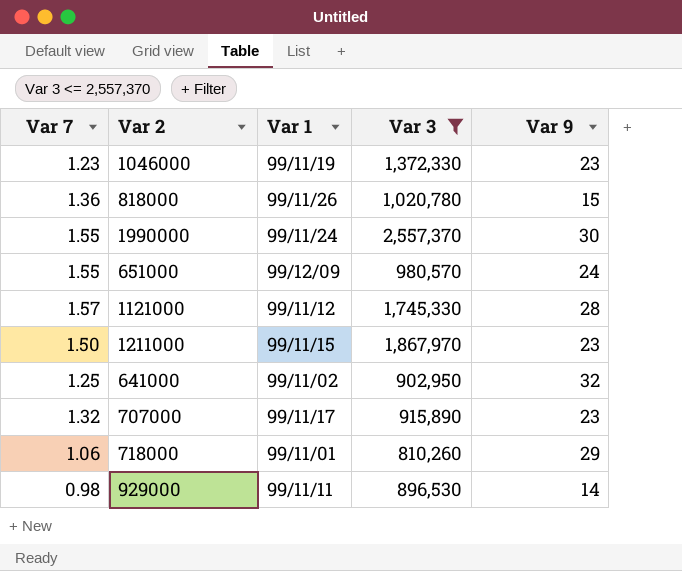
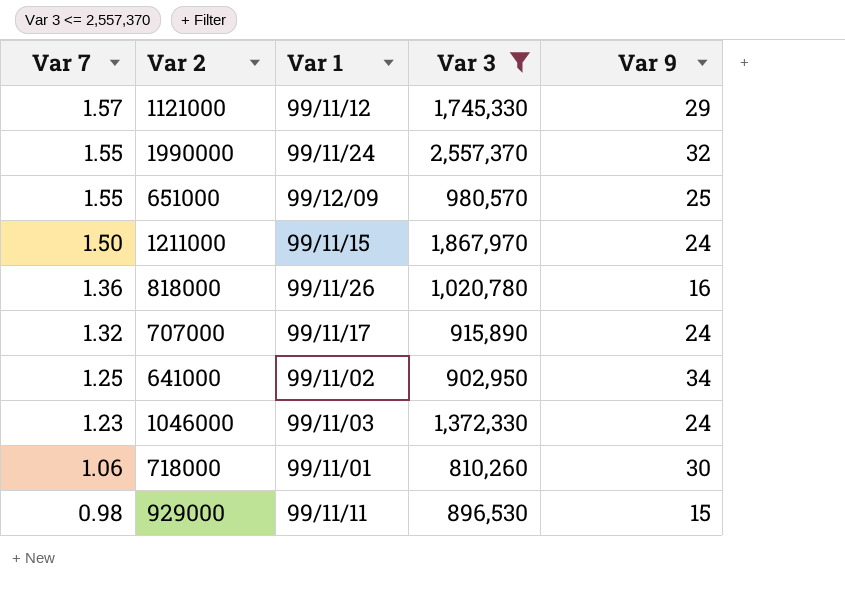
row order: none -> Var 7 descending
1121000 | Var 9: 28 -> 29
1990000 | Var 9: 30 -> 32
651000 | Var 9: 24 -> 25
1211000 | Var 9: 23 -> 24
818000 | Var 9: 15 -> 16
707000 | Var 9: 23 -> 24
641000 | Var 9: 32 -> 34
1046000 | Var 1: 99/11/19 -> 99/11/03
1046000 | Var 9: 23 -> 24
718000 | Var 9: 29 -> 30
929000 | Var 9: 14 -> 15

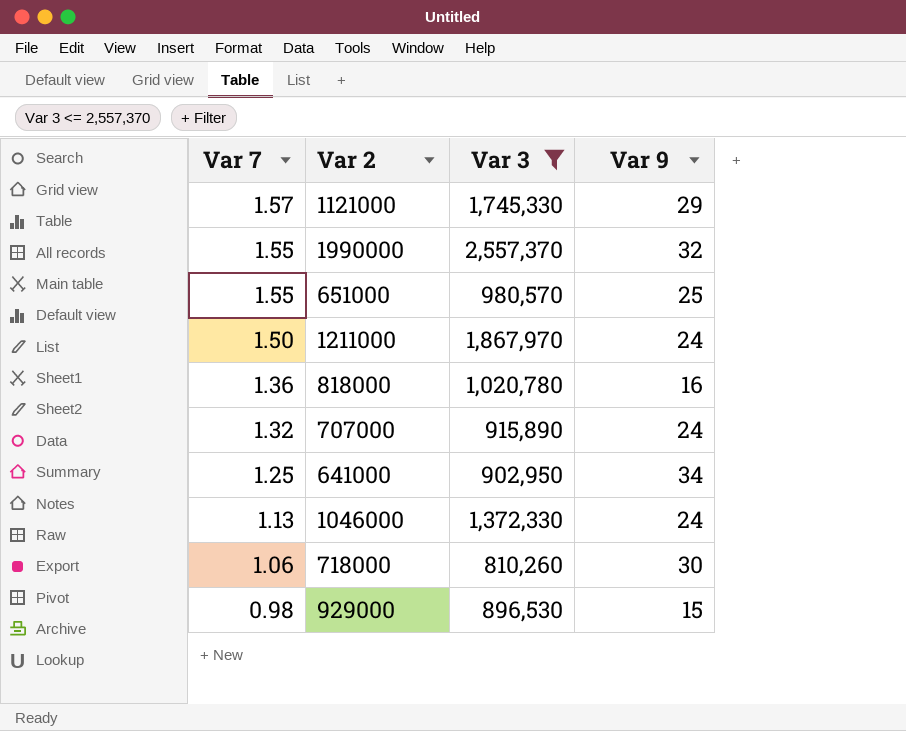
column Var 1 | position: 3 -> none
1046000 | Var 7: 1.23 -> 1.13

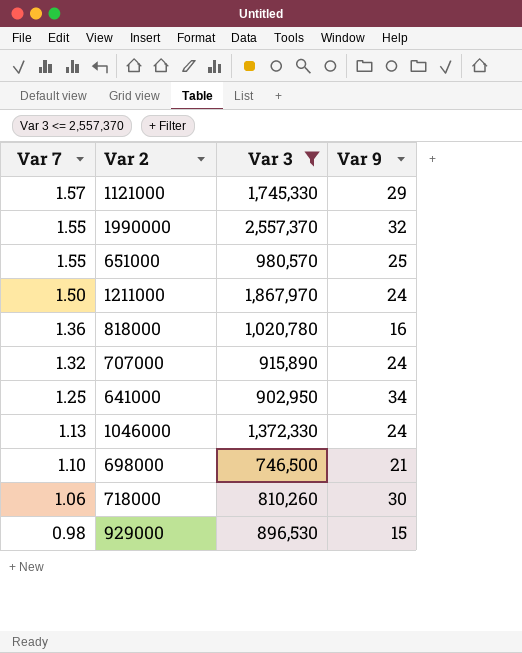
row 698000: none -> 1.10 | 746,500 | 21

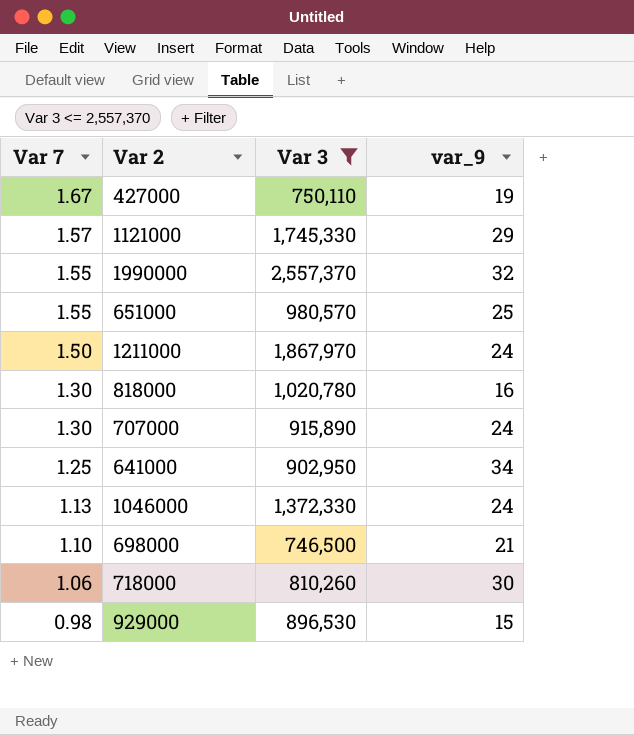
column name: Var 9 -> var_9
row 427000: none -> 1.67 | 750,110 | 19
818000 | Var 7: 1.36 -> 1.30
707000 | Var 7: 1.32 -> 1.30

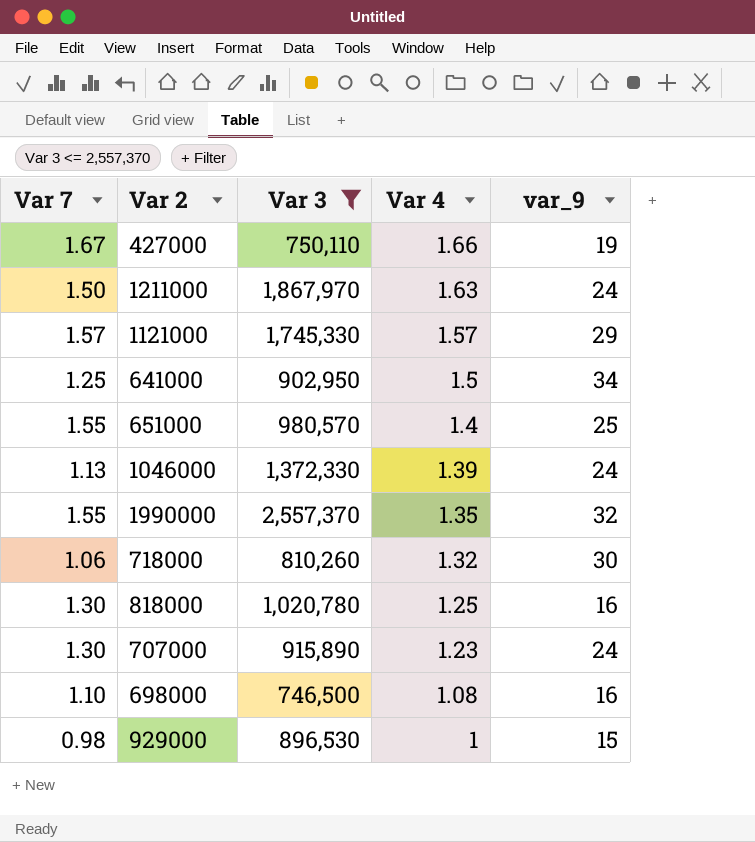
row order: Var 7 descending -> Var 4 descending
column Var 4 | position: none -> 4
698000 | var_9: 21 -> 16

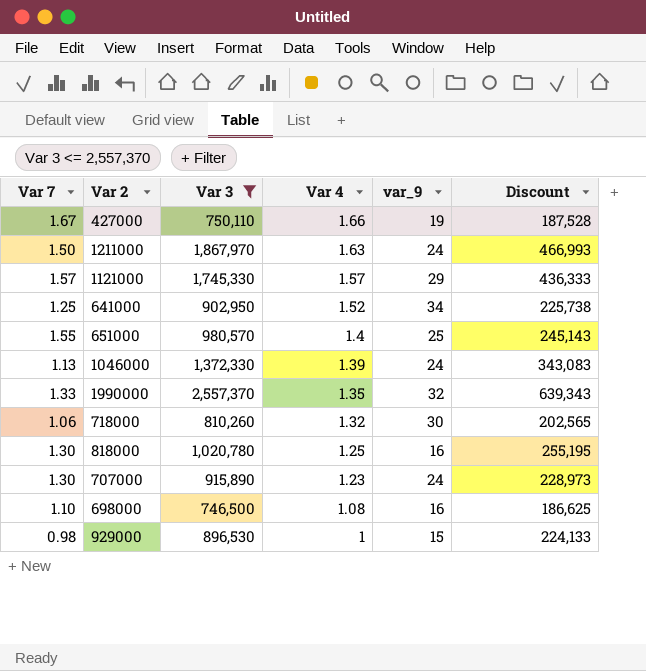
column Discount | formula: none -> [Var 3] * 0.25
641000 | Var 4: 1.5 -> 1.52
1990000 | Var 7: 1.55 -> 1.33

